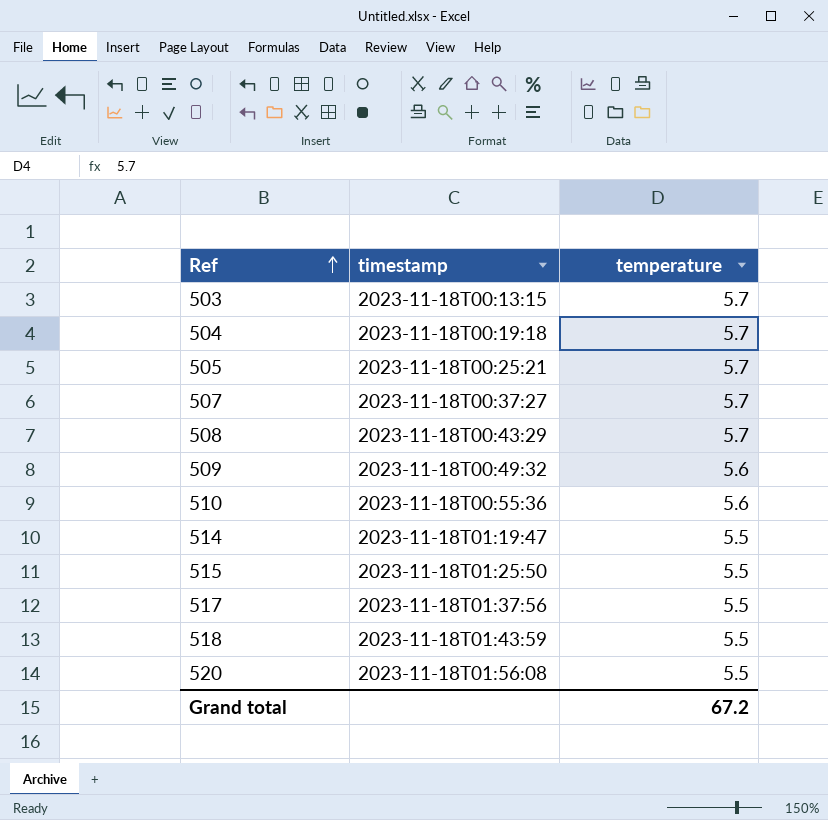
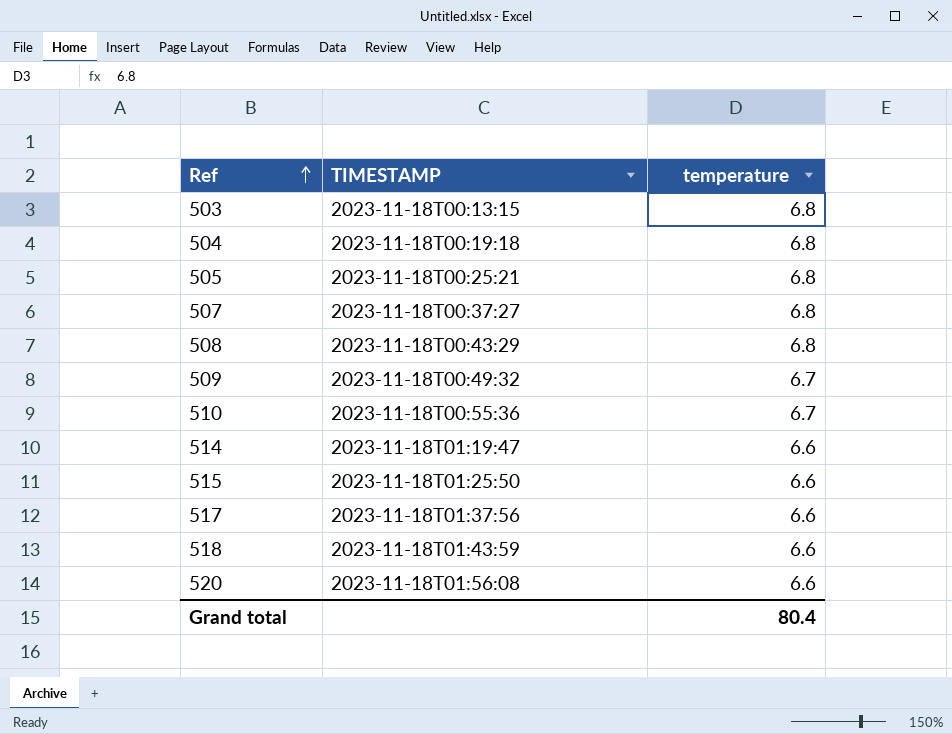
column name: timestamp -> TIMESTAMP
503 | temperature: 5.7 -> 6.8
504 | temperature: 5.7 -> 6.8
505 | temperature: 5.7 -> 6.8
507 | temperature: 5.7 -> 6.8
508 | temperature: 5.7 -> 6.8
509 | temperature: 5.6 -> 6.7
510 | temperature: 5.6 -> 6.7
514 | temperature: 5.5 -> 6.6
515 | temperature: 5.5 -> 6.6
517 | temperature: 5.5 -> 6.6
518 | temperature: 5.5 -> 6.6
520 | temperature: 5.5 -> 6.6
Grand total | temperature: 67.2 -> 80.4

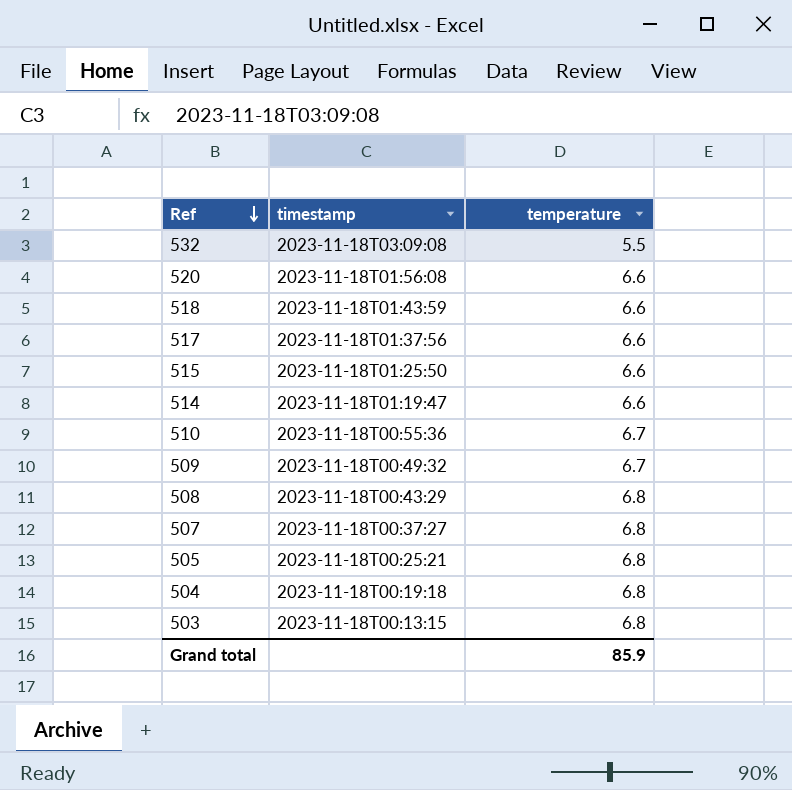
row order: Ref ascending -> Ref descending
column name: TIMESTAMP -> timestamp
row 532: none -> 2023-11-18T03:09:08 | 5.5
Grand total | temperature: 80.4 -> 85.9

